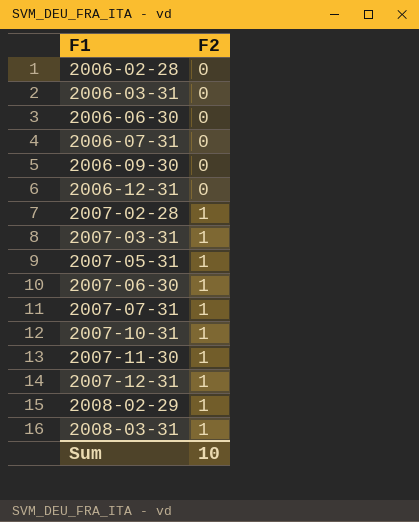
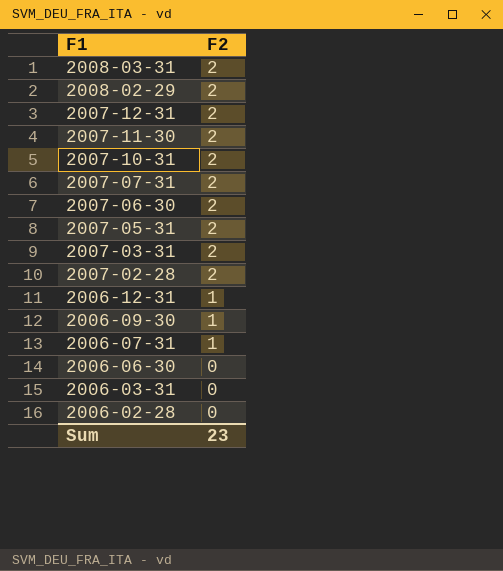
row order: F1 ascending -> F1 descending
2008-03-31 | F2: 1 -> 2
2008-02-29 | F2: 1 -> 2
2007-12-31 | F2: 1 -> 2
2007-11-30 | F2: 1 -> 2
2007-10-31 | F2: 1 -> 2
2007-07-31 | F2: 1 -> 2
2007-06-30 | F2: 1 -> 2
2007-05-31 | F2: 1 -> 2
2007-03-31 | F2: 1 -> 2
2007-02-28 | F2: 1 -> 2
2006-12-31 | F2: 0 -> 1
2006-09-30 | F2: 0 -> 1
2006-07-31 | F2: 0 -> 1
Sum | F2: 10 -> 23

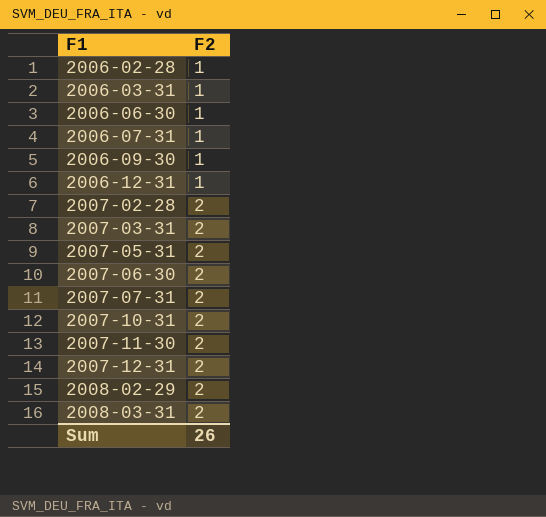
row order: F1 descending -> F1 ascending
2006-02-28 | F2: 0 -> 1
2006-03-31 | F2: 0 -> 1
2006-06-30 | F2: 0 -> 1
Sum | F2: 23 -> 26

